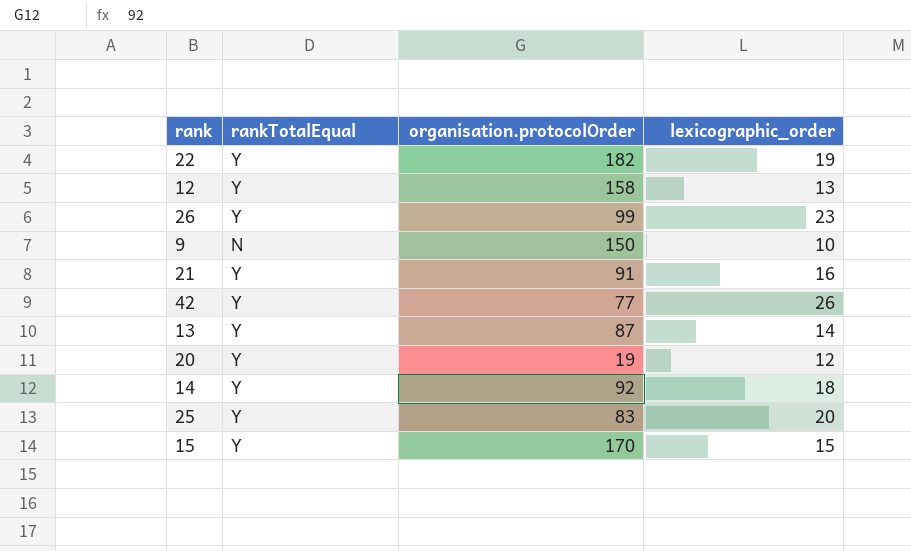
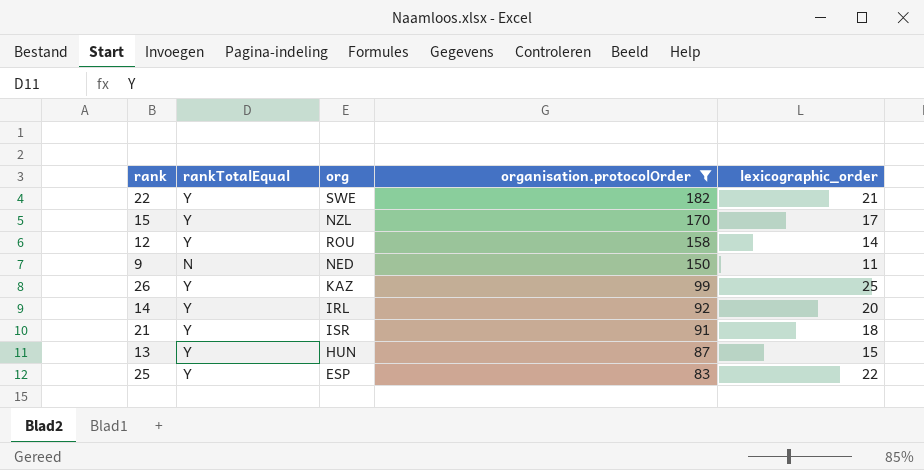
filter: none -> organisation.protocolOrder >= 83
row order: none -> organisation.protocolOrder descending
column org | position: none -> 3
22 | lexicographic_order: 19 -> 21
15 | lexicographic_order: 15 -> 17
12 | lexicographic_order: 13 -> 14
9 | lexicographic_order: 10 -> 11
26 | lexicographic_order: 23 -> 25
14 | lexicographic_order: 18 -> 20
21 | lexicographic_order: 16 -> 18
13 | lexicographic_order: 14 -> 15
25 | lexicographic_order: 20 -> 22

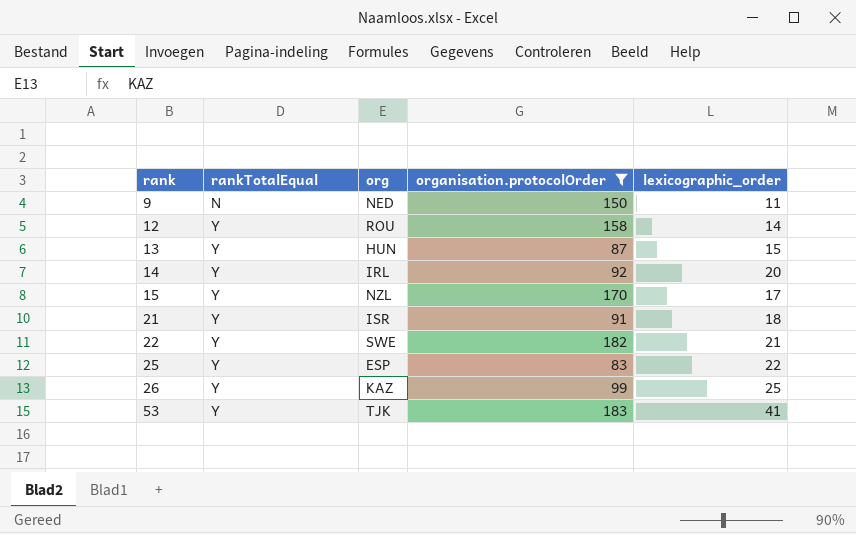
row order: organisation.protocolOrder descending -> rank ascending
row 53: none -> Y | TJK | 183 | 41

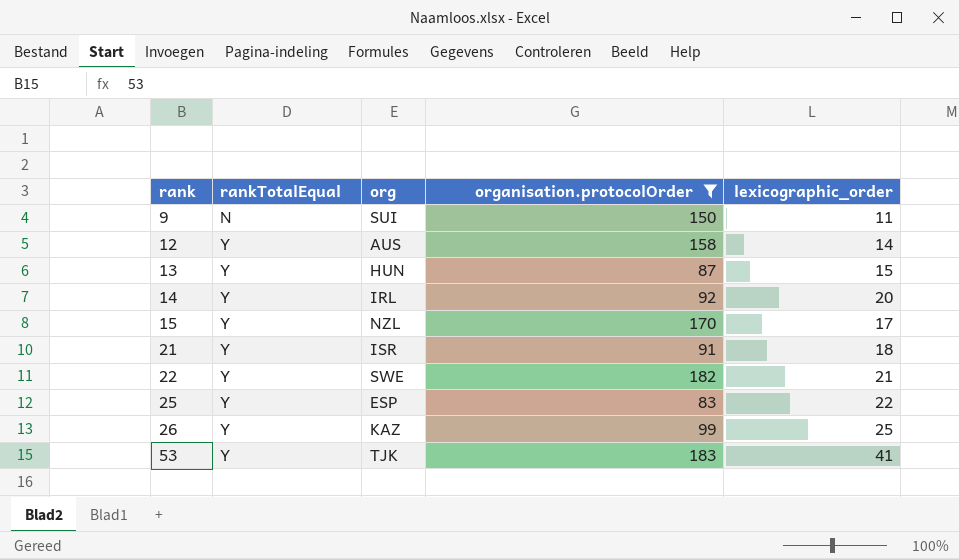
9 | org: NED -> SUI
12 | org: ROU -> AUS

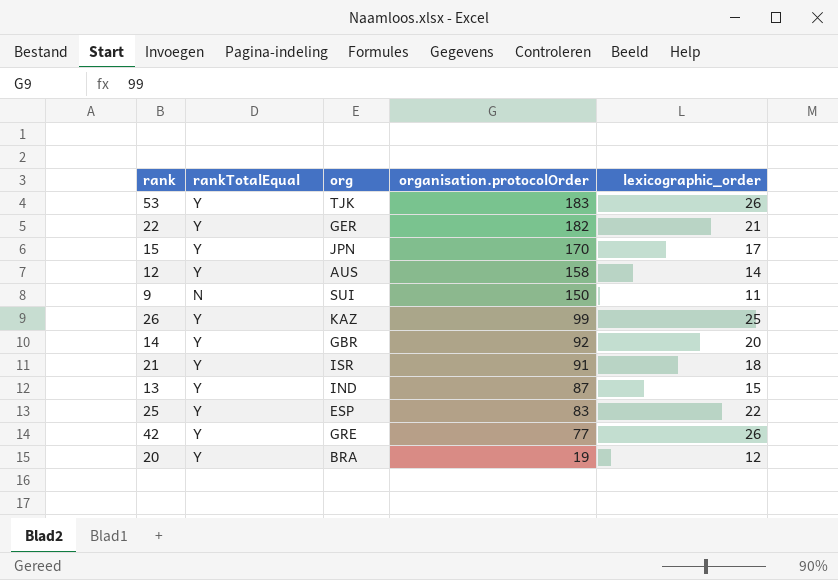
filter: organisation.protocolOrder >= 83 -> none
row order: rank ascending -> organisation.protocolOrder descending
53 | lexicographic_order: 41 -> 26
22 | org: SWE -> GER
15 | org: NZL -> JPN
14 | org: IRL -> GBR
13 | org: HUN -> IND

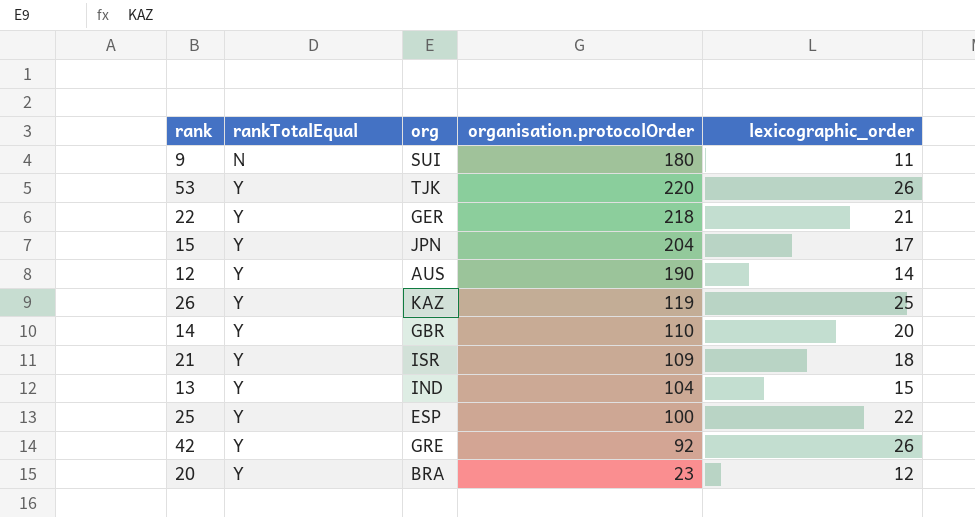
row order: organisation.protocolOrder descending -> rankTotalEqual ascending
9 | organisation.protocolOrder: 150 -> 180
53 | organisation.protocolOrder: 183 -> 220
22 | organisation.protocolOrder: 182 -> 218
15 | organisation.protocolOrder: 170 -> 204
12 | organisation.protocolOrder: 158 -> 190
26 | organisation.protocolOrder: 99 -> 119
14 | organisation.protocolOrder: 92 -> 110
21 | organisation.protocolOrder: 91 -> 109
13 | organisation.protocolOrder: 87 -> 104
25 | organisation.protocolOrder: 83 -> 100
42 | organisation.protocolOrder: 77 -> 92
20 | organisation.protocolOrder: 19 -> 23

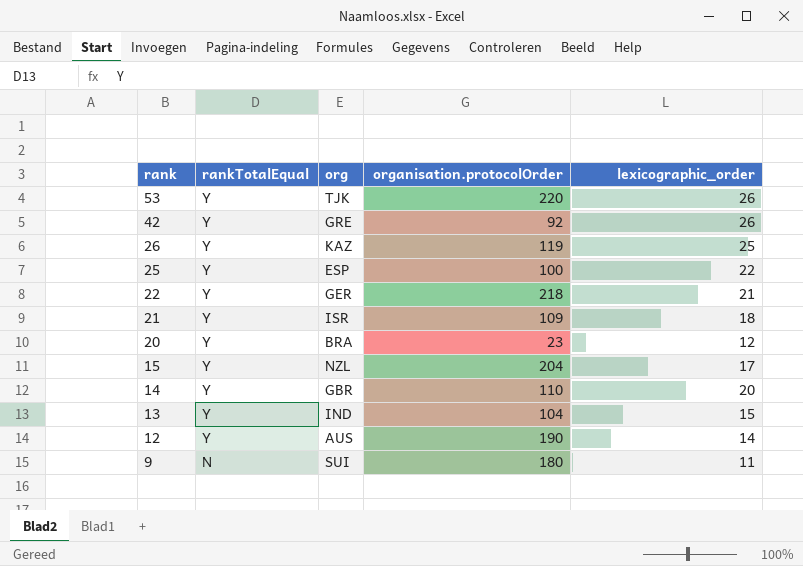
row order: rankTotalEqual ascending -> rank descending
15 | org: JPN -> NZL

